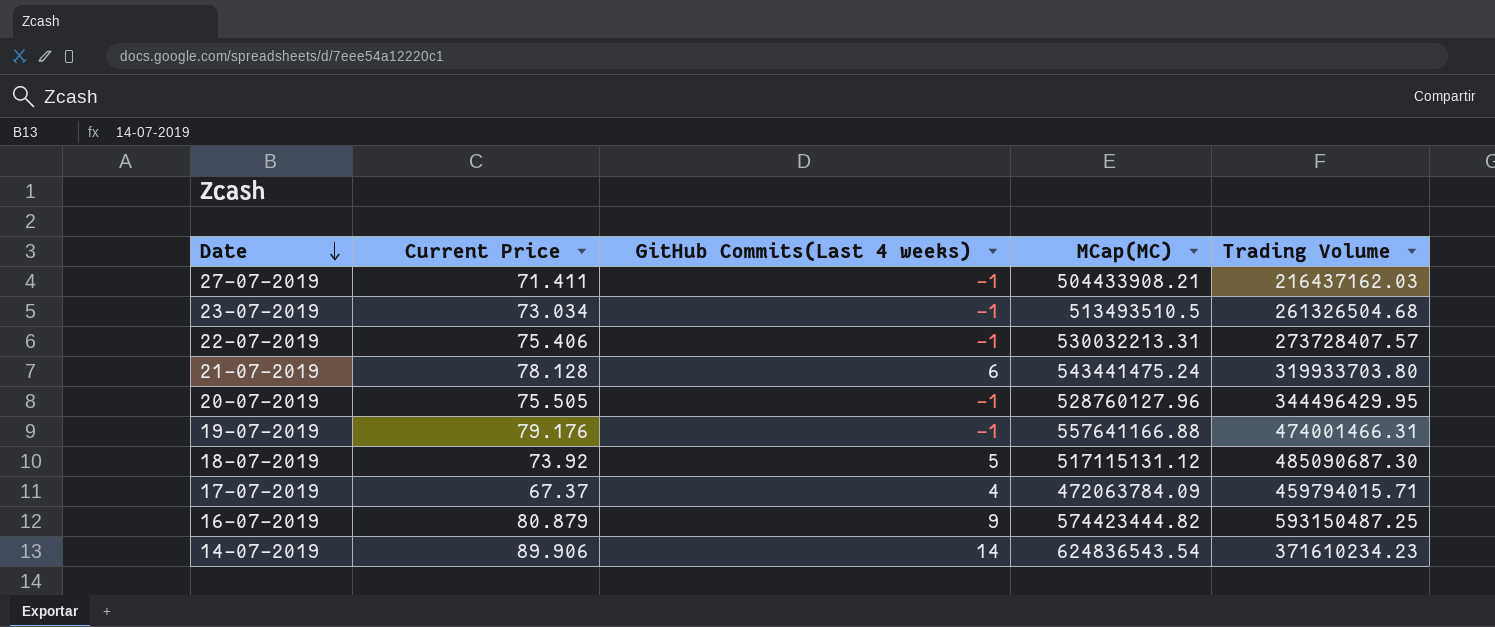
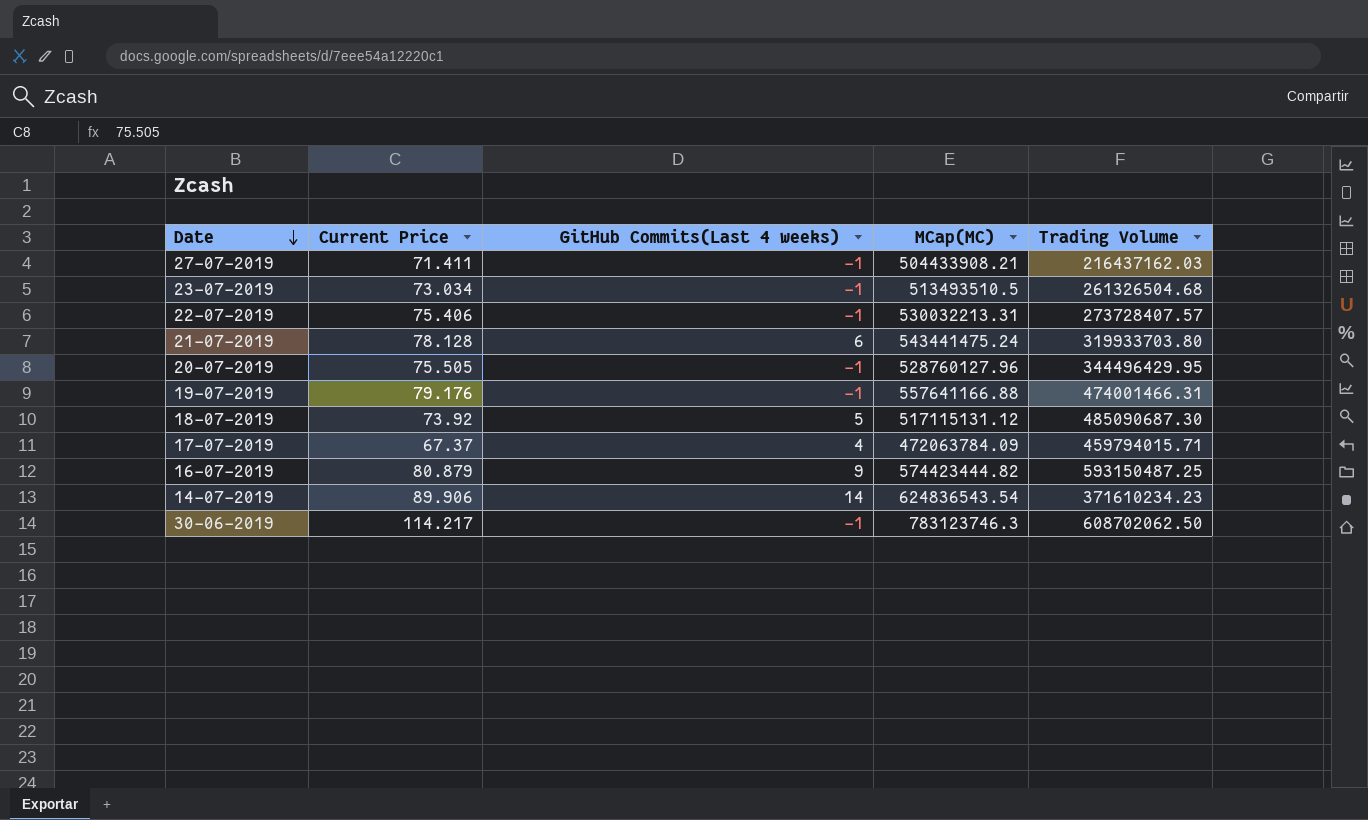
row 30-06-2019: none -> 114.217 | -1 | 783123746.3 | 608702062.50

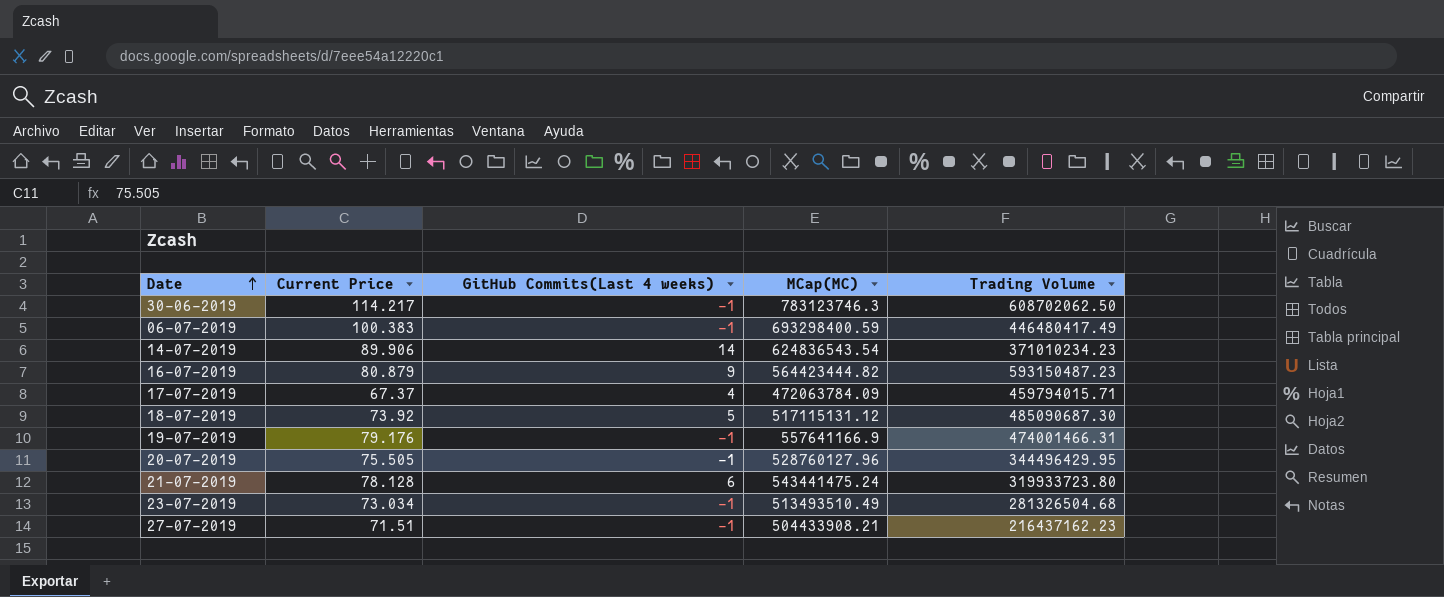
row order: Date descending -> Date ascending
row 22-07-2019: 75.406 | -1 | 530032213.31 | 273728407.57 -> none
row 06-07-2019: none -> 100.383 | -1 | 693298400.59 | 446480417.49
14-07-2019 | Trading Volume: 371610234.23 -> 371010234.23
16-07-2019 | MCap(MC): 574423444.82 -> 564423444.82
16-07-2019 | Trading Volume: 593150487.25 -> 593150487.23
19-07-2019 | MCap(MC): 557641166.88 -> 557641166.9
21-07-2019 | Trading Volume: 319933703.80 -> 319933723.80
23-07-2019 | MCap(MC): 513493510.5 -> 513493510.49
23-07-2019 | Trading Volume: 261326504.68 -> 281326504.68
27-07-2019 | Current Price: 71.411 -> 71.51
27-07-2019 | Trading Volume: 216437162.03 -> 216437162.23

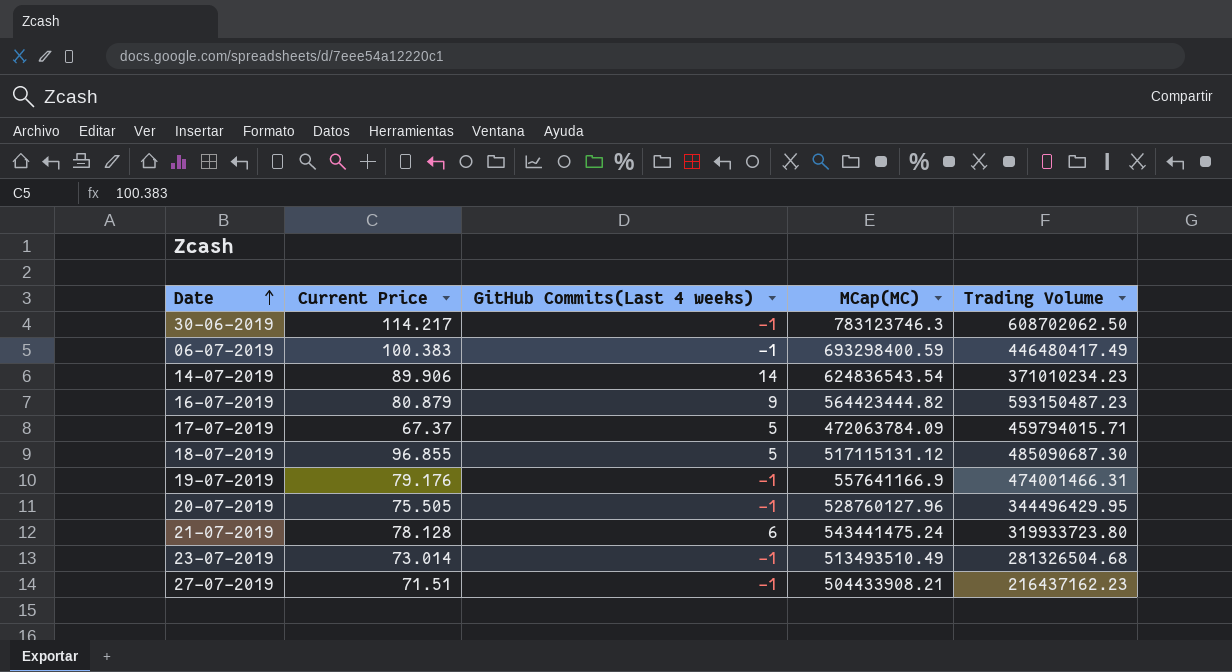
17-07-2019 | GitHub Commits(Last 4 weeks): 4 -> 5
18-07-2019 | Current Price: 73.92 -> 96.855
23-07-2019 | Current Price: 73.034 -> 73.014

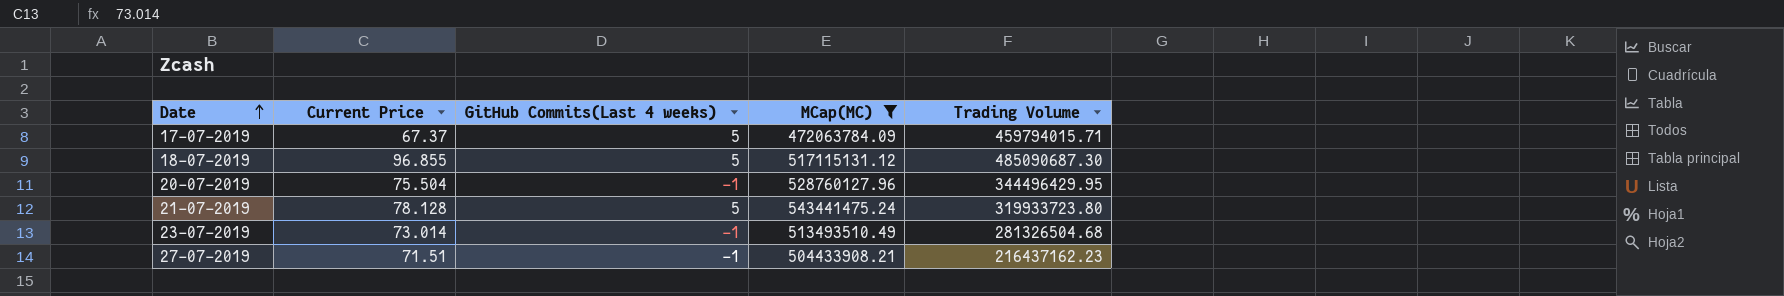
filter: none -> MCap(MC) <= 543441475.24
20-07-2019 | Current Price: 75.505 -> 75.504
21-07-2019 | GitHub Commits(Last 4 weeks): 6 -> 5

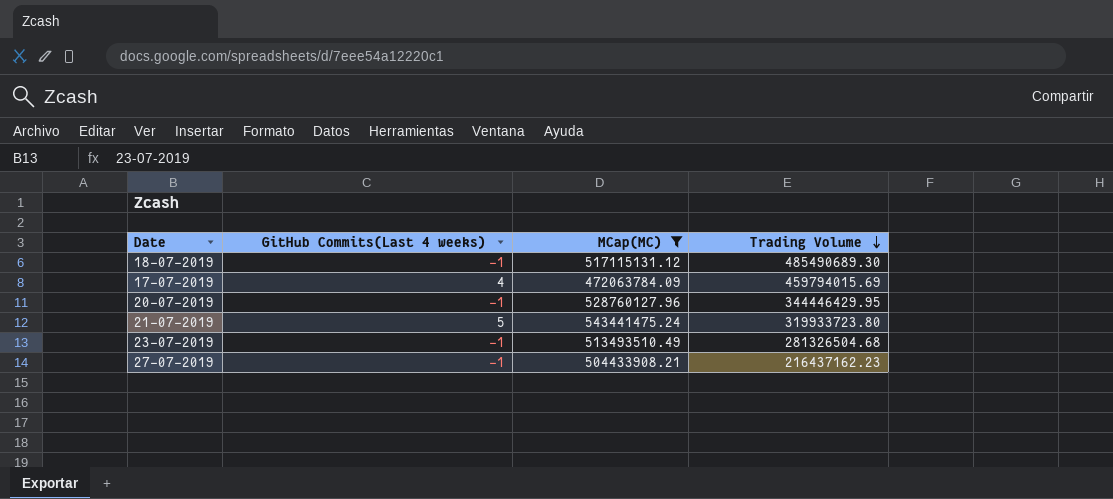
row order: Date ascending -> Trading Volume descending
column Current Price | position: 2 -> none
18-07-2019 | GitHub Commits(Last 4 weeks): 5 -> -1
18-07-2019 | Trading Volume: 485090687.30 -> 485490689.30
17-07-2019 | GitHub Commits(Last 4 weeks): 5 -> 4
17-07-2019 | Trading Volume: 459794015.71 -> 459794015.69
20-07-2019 | Trading Volume: 344496429.95 -> 344446429.95

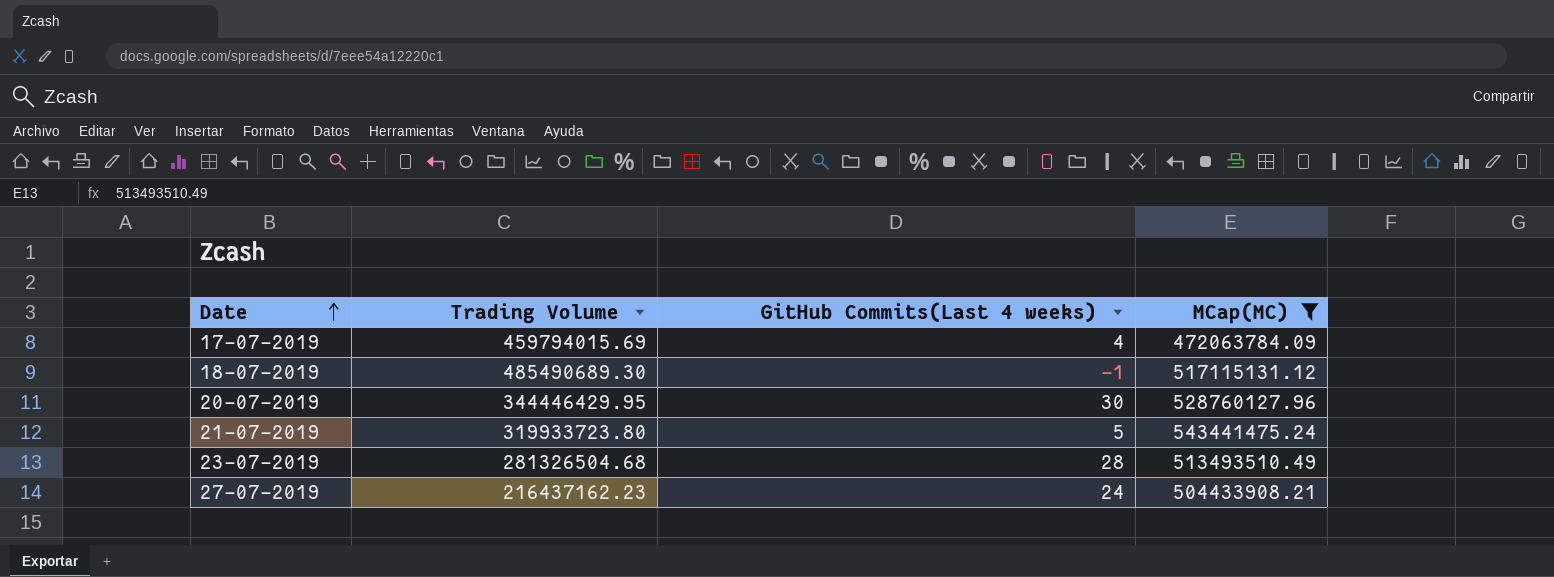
row order: Trading Volume descending -> Date ascending
column Trading Volume | position: 4 -> 2
20-07-2019 | GitHub Commits(Last 4 weeks): -1 -> 30
23-07-2019 | GitHub Commits(Last 4 weeks): -1 -> 28
27-07-2019 | GitHub Commits(Last 4 weeks): -1 -> 24

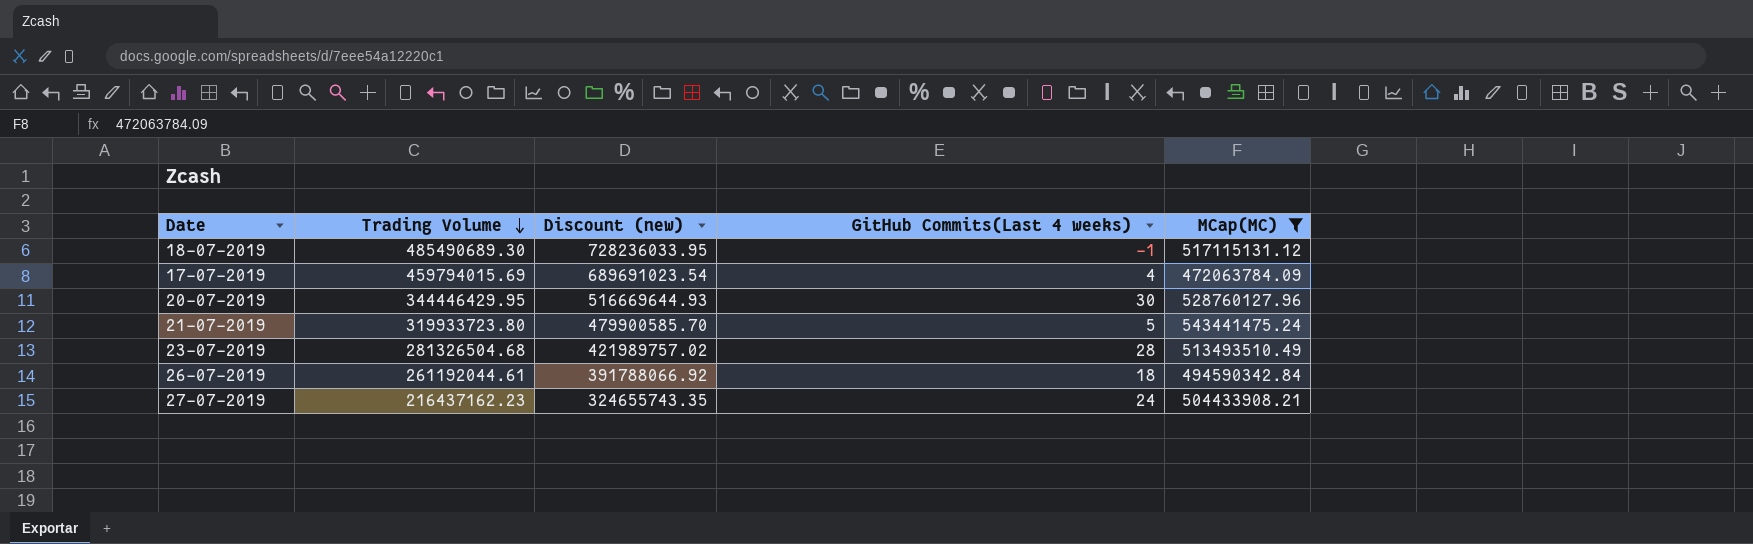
row order: Date ascending -> Trading Volume descending
column Discount (new) | formula: none -> [Trading Volume] * 1.5
row 26-07-2019: none -> 261192044.61 | 391788066.92 | 18 | 494590342.84

